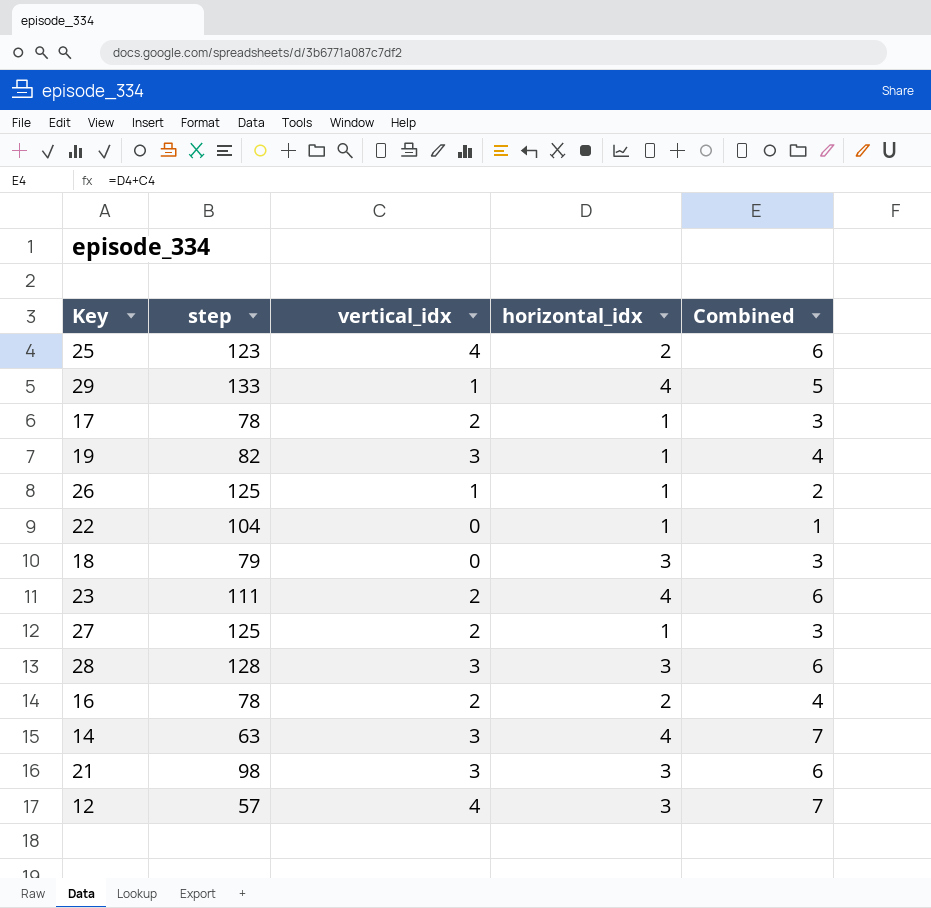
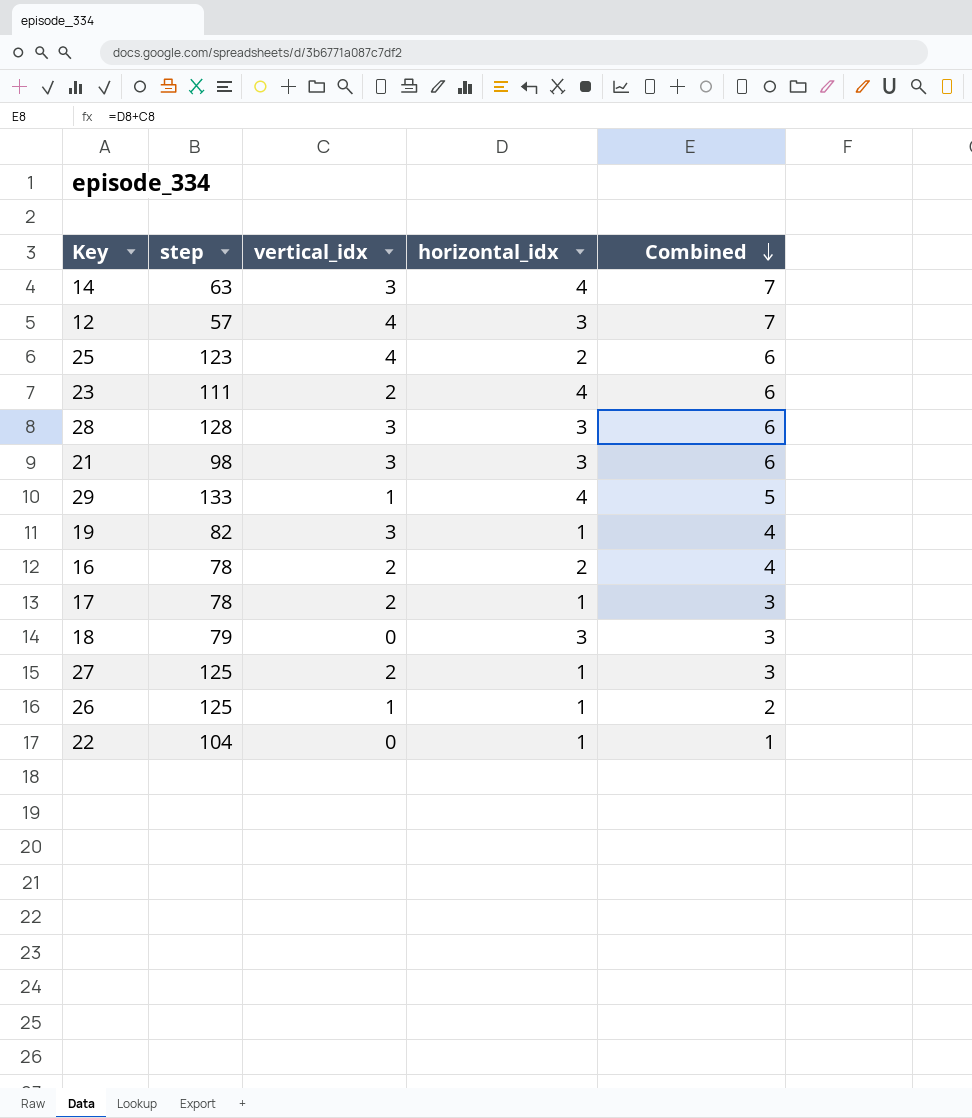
row order: none -> Combined descending

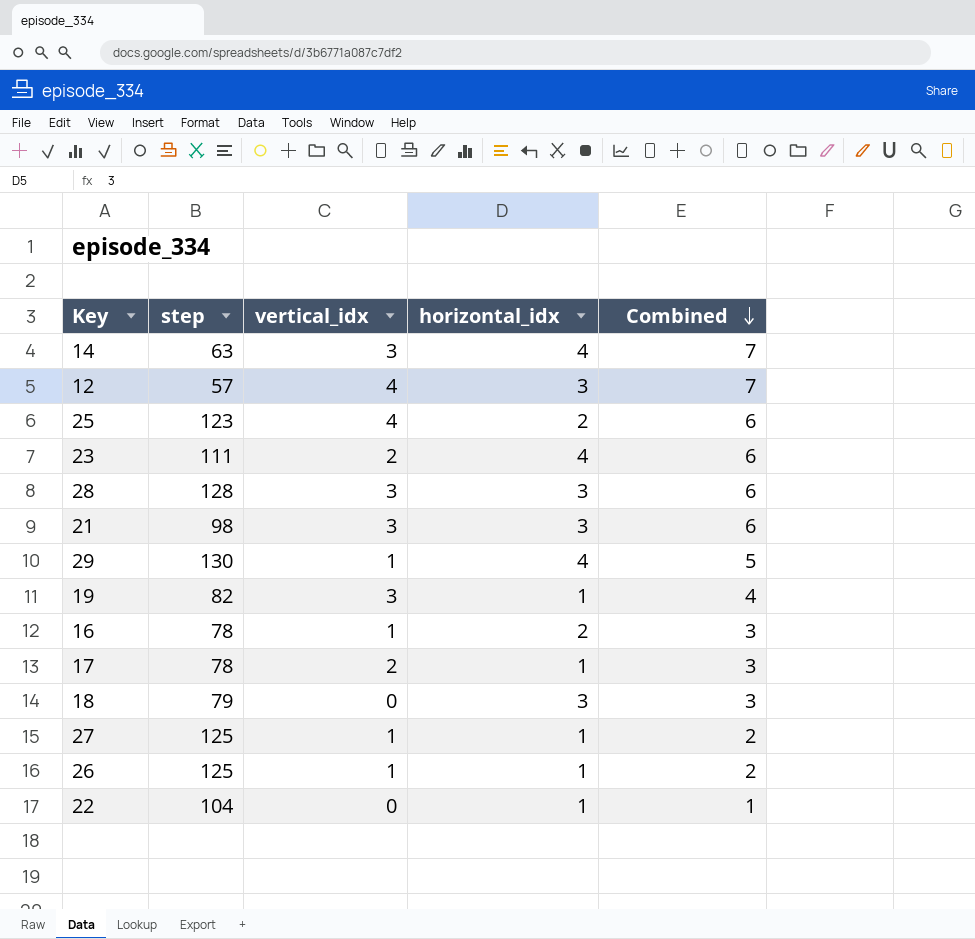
29 | step: 133 -> 130
16 | vertical_idx: 2 -> 1
16 | Combined: 4 -> 3
27 | vertical_idx: 2 -> 1
27 | Combined: 3 -> 2

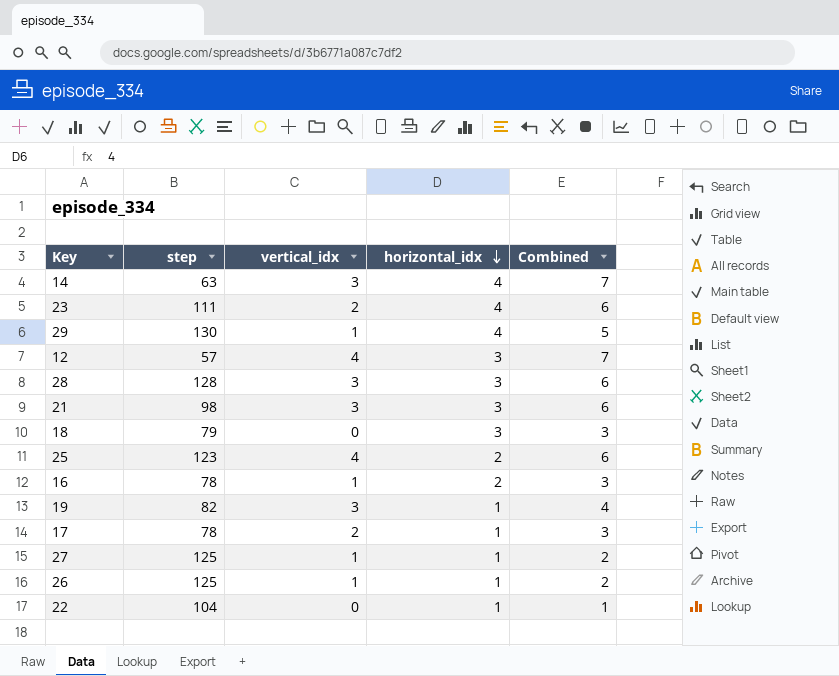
row order: Combined descending -> horizontal_idx descending

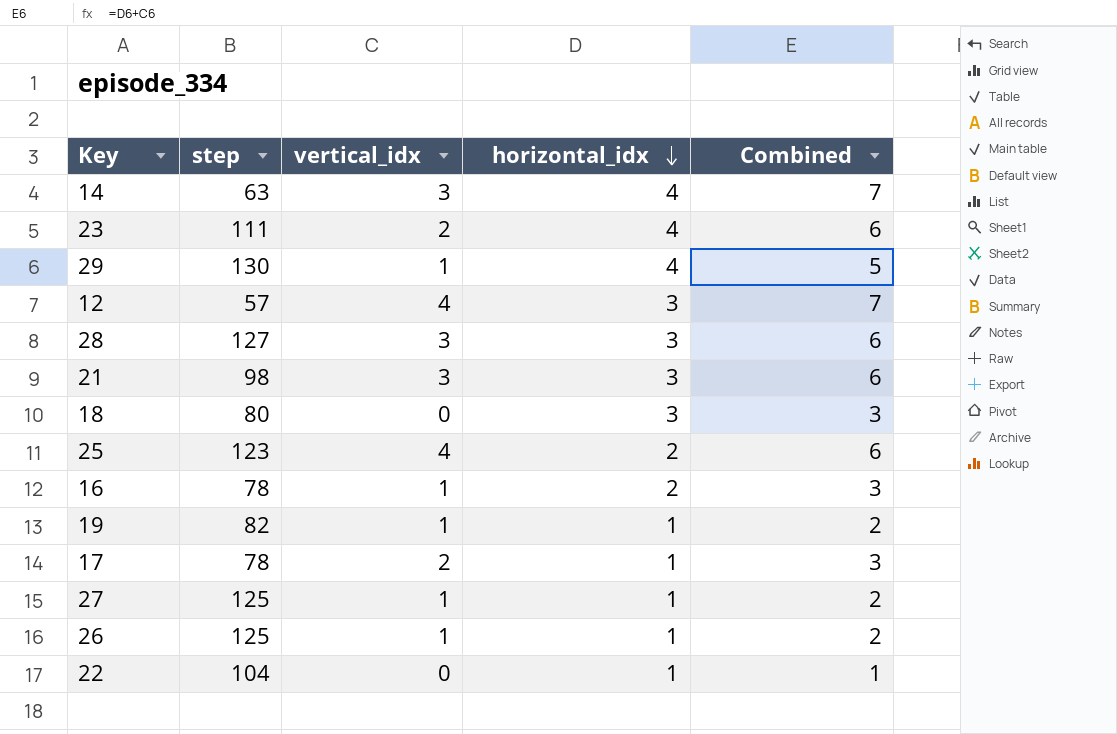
28 | step: 128 -> 127
18 | step: 79 -> 80
19 | vertical_idx: 3 -> 1
19 | Combined: 4 -> 2

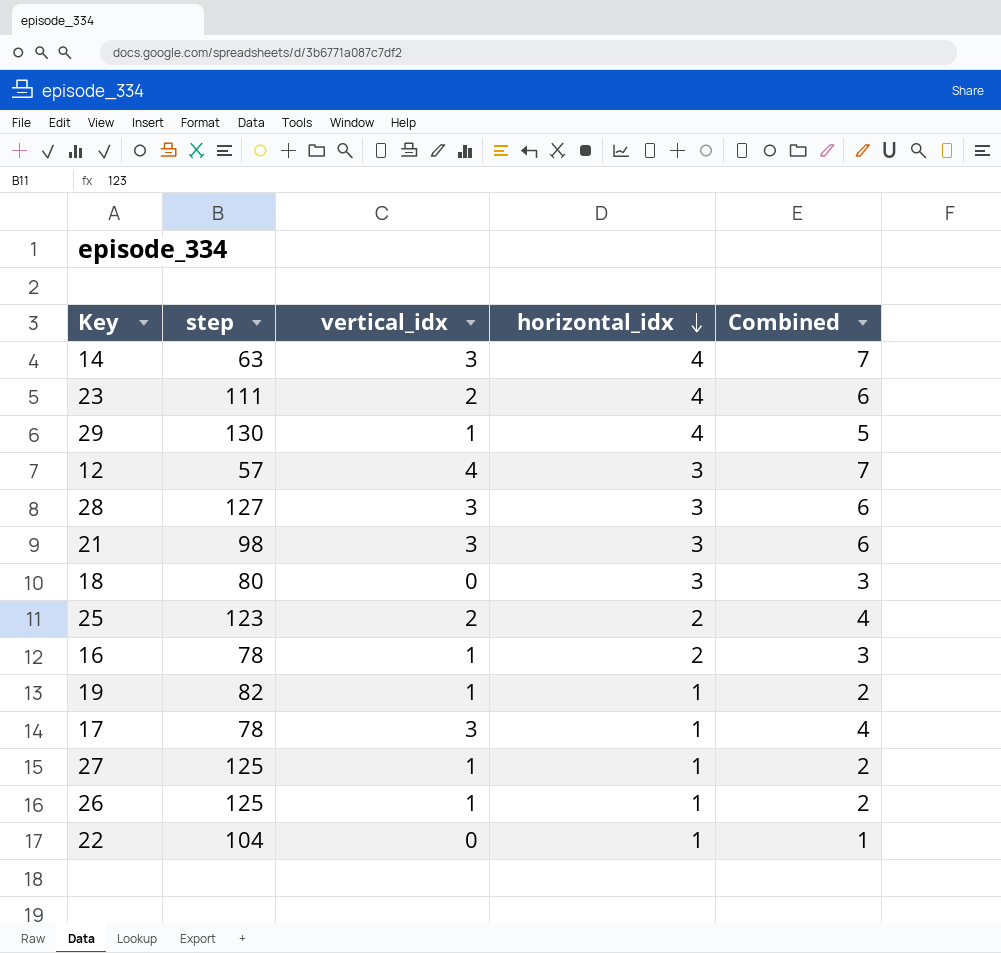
25 | vertical_idx: 4 -> 2
25 | Combined: 6 -> 4
17 | vertical_idx: 2 -> 3
17 | Combined: 3 -> 4

